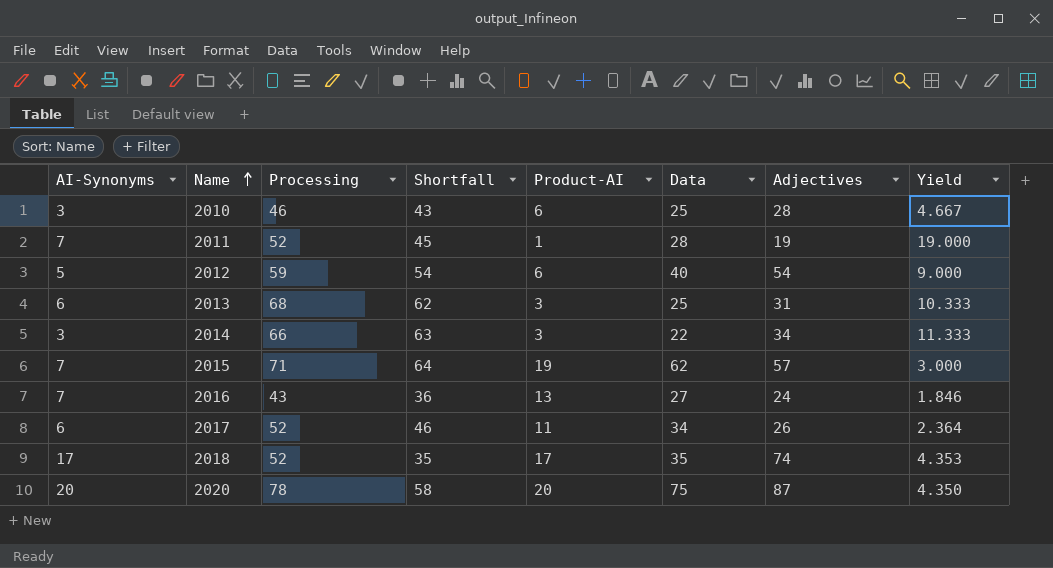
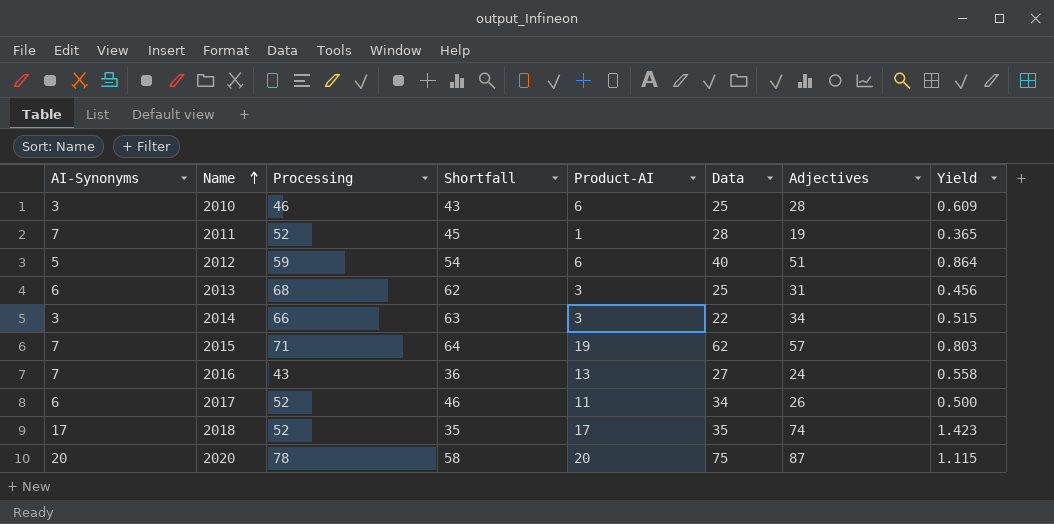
column Yield | formula: [Adjectives] / [Product-AI] -> [Adjectives] / [Processing]
2012 | Adjectives: 54 -> 51

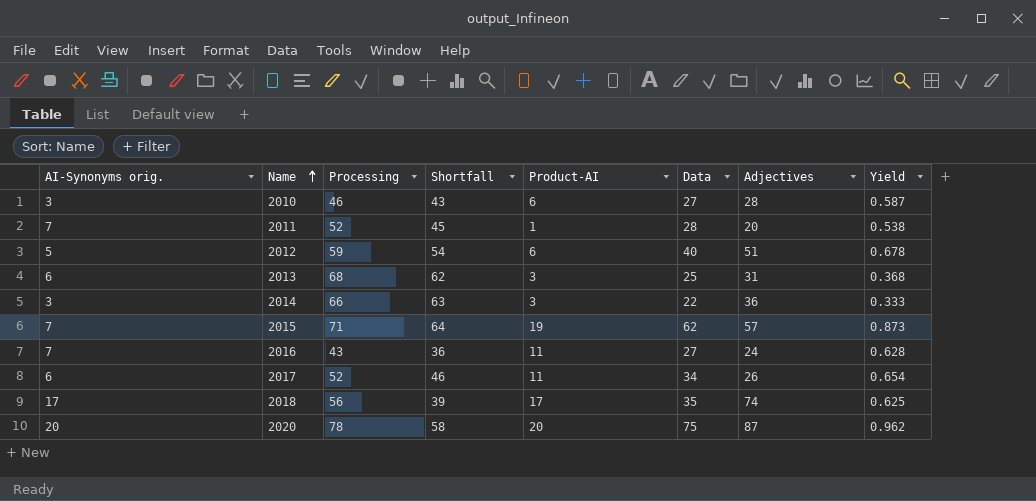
column name: AI-Synonyms -> AI-Synonyms orig.
column Yield | formula: [Adjectives] / [Processing] -> [Data] / [Processing]
2010 | Data: 25 -> 27
2011 | Adjectives: 19 -> 20
2014 | Adjectives: 34 -> 36
2016 | Product-AI: 13 -> 11
2018 | Processing: 52 -> 56
2018 | Shortfall: 35 -> 39

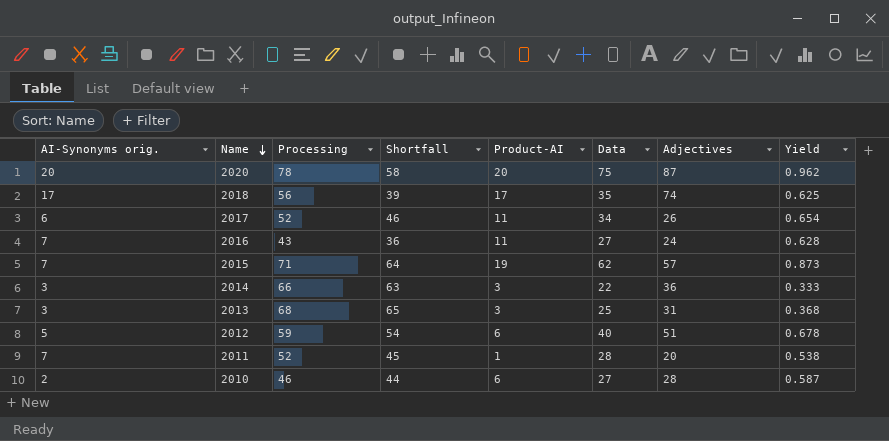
row order: Name ascending -> Name descending
2013 | AI-Synonyms orig.: 6 -> 3
2013 | Shortfall: 62 -> 65
2010 | AI-Synonyms orig.: 3 -> 2
2010 | Shortfall: 43 -> 44

